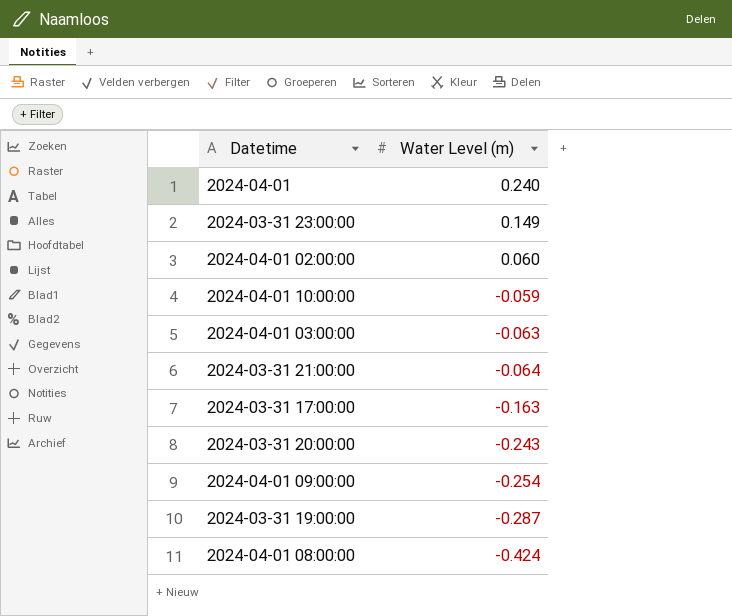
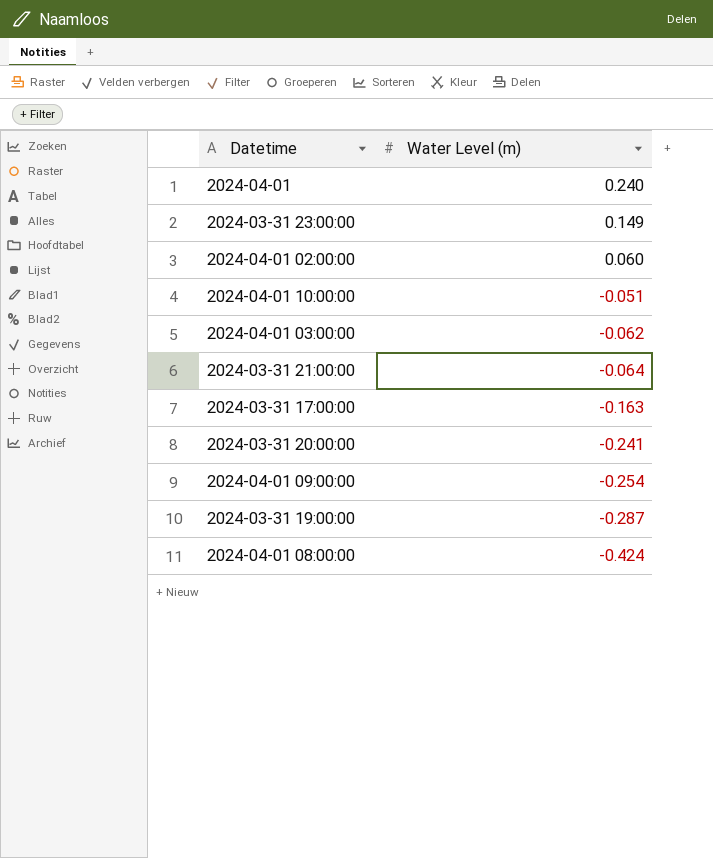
2024-04-01 10:00:00 | Water Level (m): -0.059 -> -0.051
2024-04-01 03:00:00 | Water Level (m): -0.063 -> -0.062
2024-03-31 20:00:00 | Water Level (m): -0.243 -> -0.241

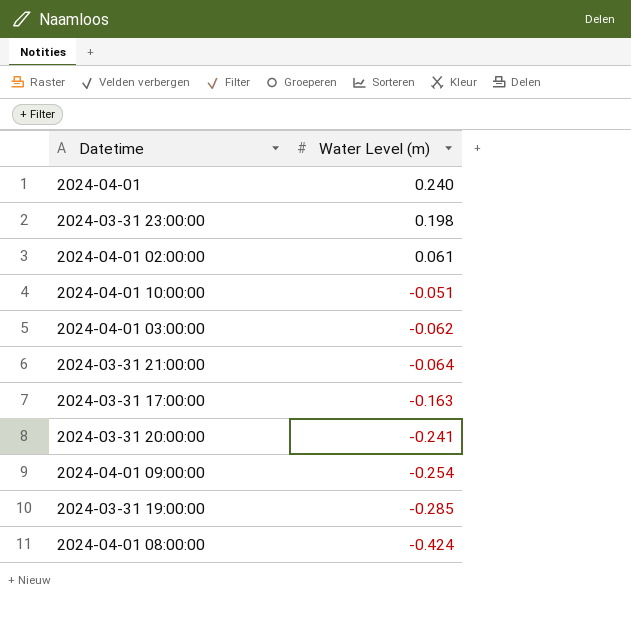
2024-03-31 23:00:00 | Water Level (m): 0.149 -> 0.198
2024-04-01 02:00:00 | Water Level (m): 0.060 -> 0.061
2024-03-31 19:00:00 | Water Level (m): -0.287 -> -0.285

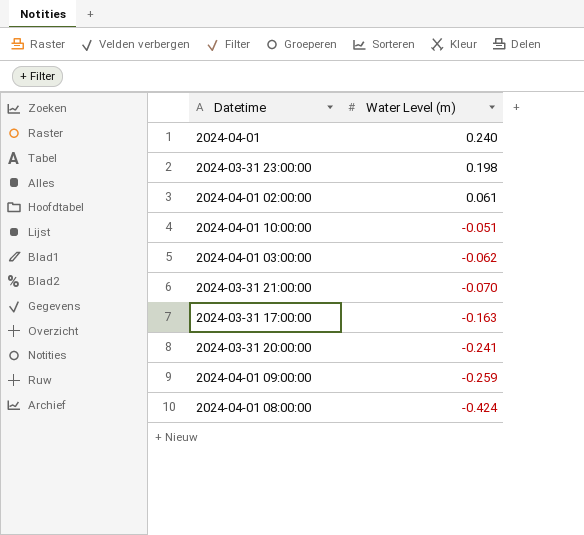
row 2024-03-31 19:00:00: -0.285 -> none
2024-03-31 21:00:00 | Water Level (m): -0.064 -> -0.070
2024-04-01 09:00:00 | Water Level (m): -0.254 -> -0.259

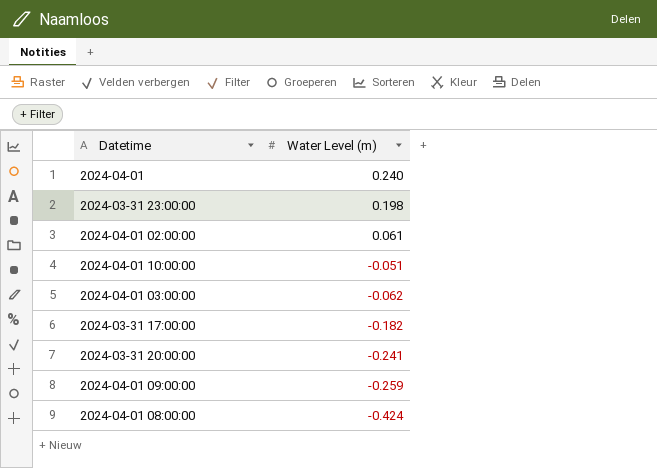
row 2024-03-31 21:00:00: -0.070 -> none
2024-03-31 17:00:00 | Water Level (m): -0.163 -> -0.182

